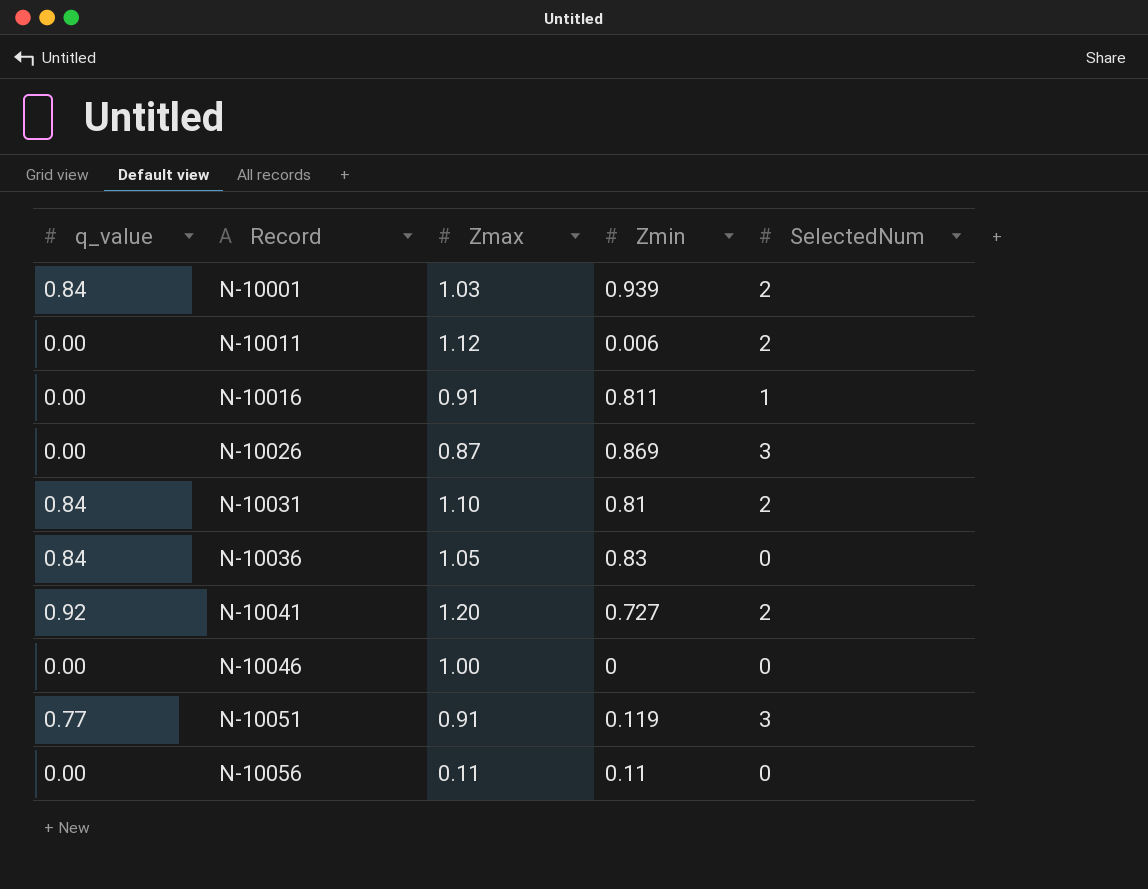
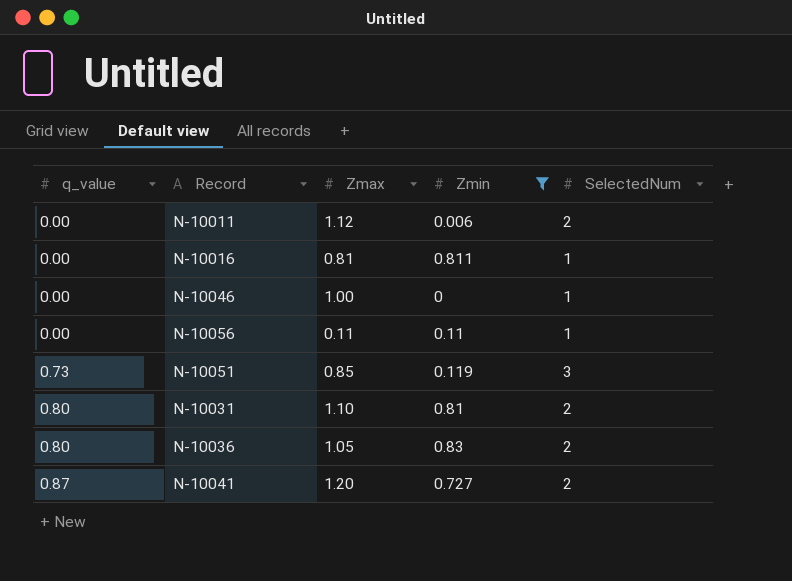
filter: none -> Zmin <= 0.83
row order: Record ascending -> q_value ascending
N-10016 | Zmax: 0.91 -> 0.81
N-10046 | SelectedNum: 0 -> 1
N-10056 | SelectedNum: 0 -> 1
N-10051 | q_value: 0.77 -> 0.73
N-10051 | Zmax: 0.91 -> 0.85
N-10031 | q_value: 0.84 -> 0.80
N-10036 | q_value: 0.84 -> 0.80
N-10036 | SelectedNum: 0 -> 2
N-10041 | q_value: 0.92 -> 0.87

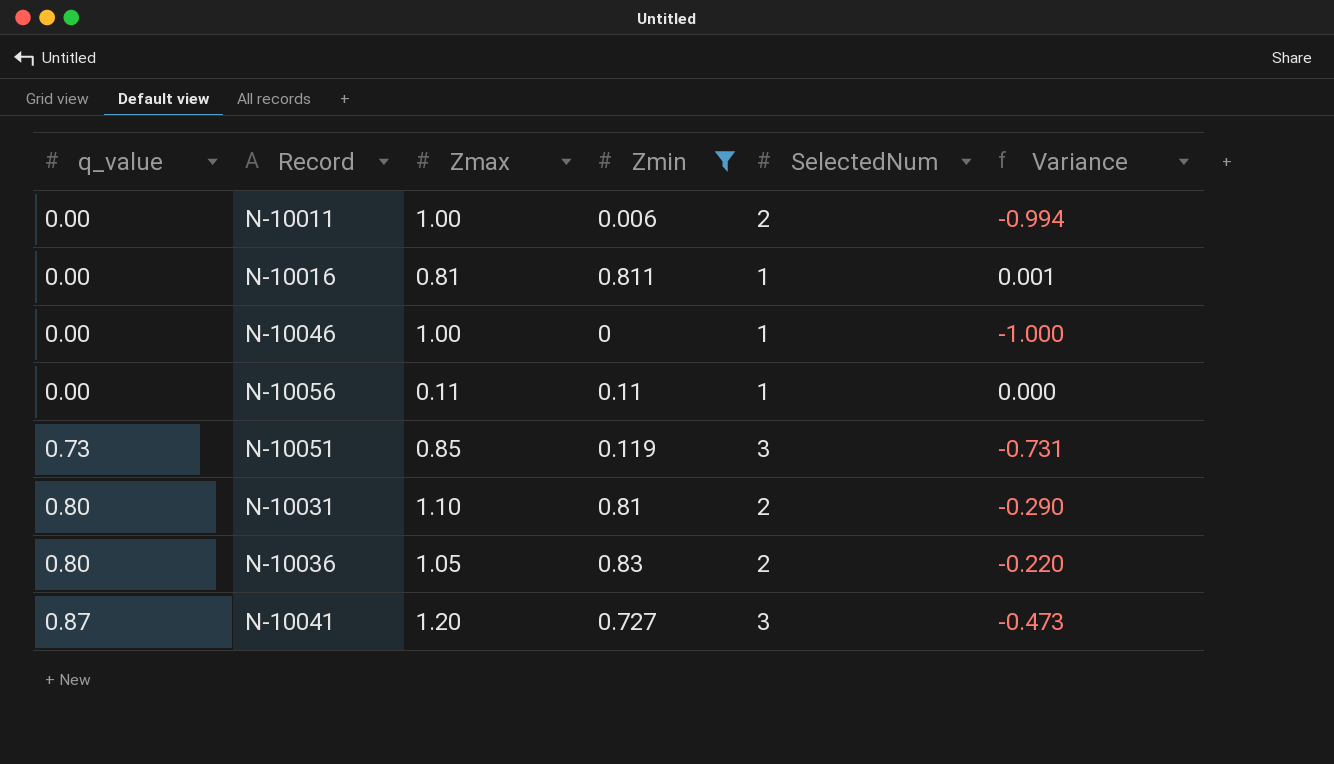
column Variance | formula: none -> [Zmin] - [Zmax]
N-10011 | Zmax: 1.12 -> 1.00
N-10041 | SelectedNum: 2 -> 3

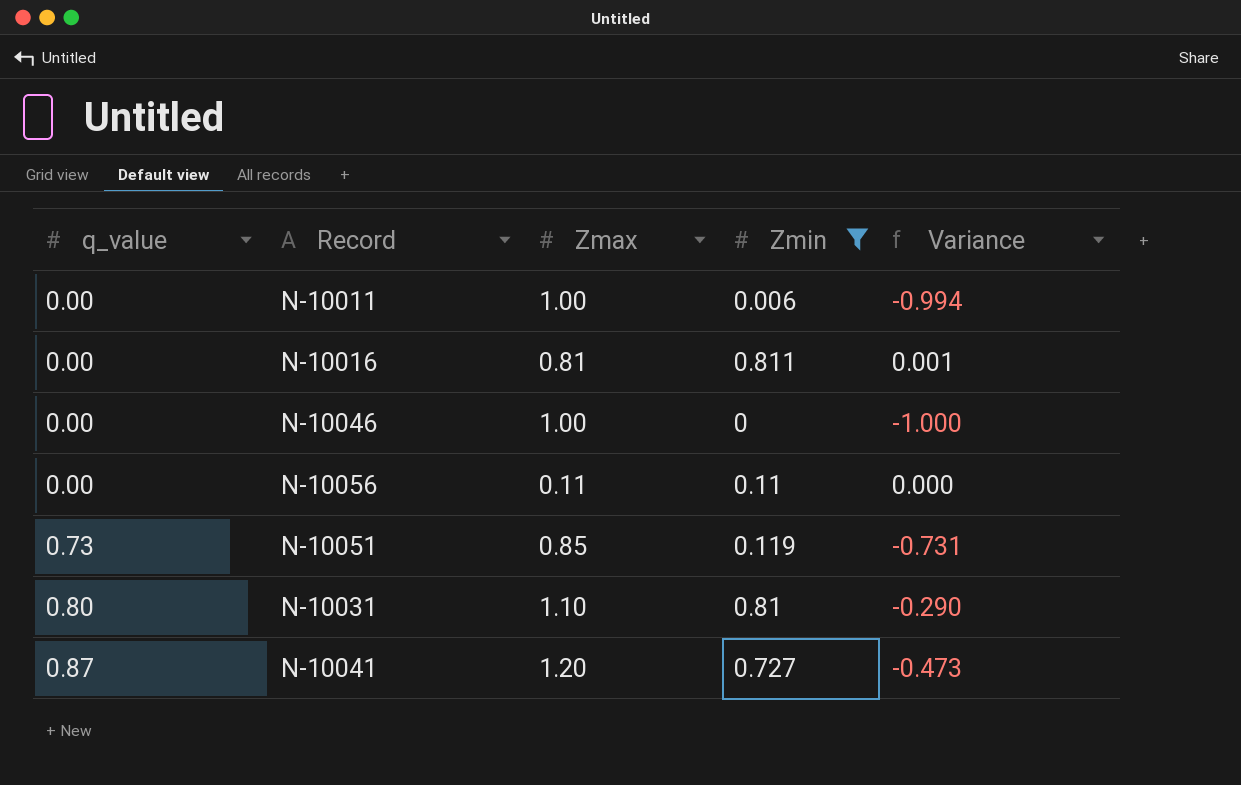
column SelectedNum | position: 5 -> none
row N-10036: 0.80 | 1.05 | 0.83 | 2 | -0.220 -> none

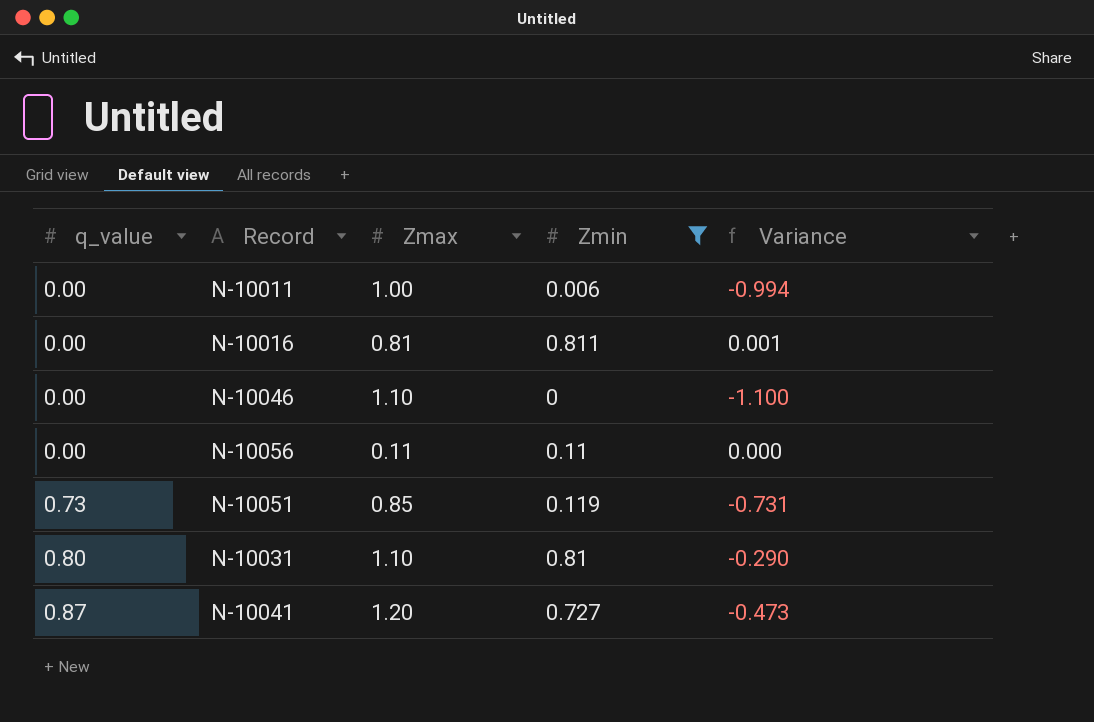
N-10046 | Zmax: 1.00 -> 1.10
N-10046 | Variance: -1.000 -> -1.100

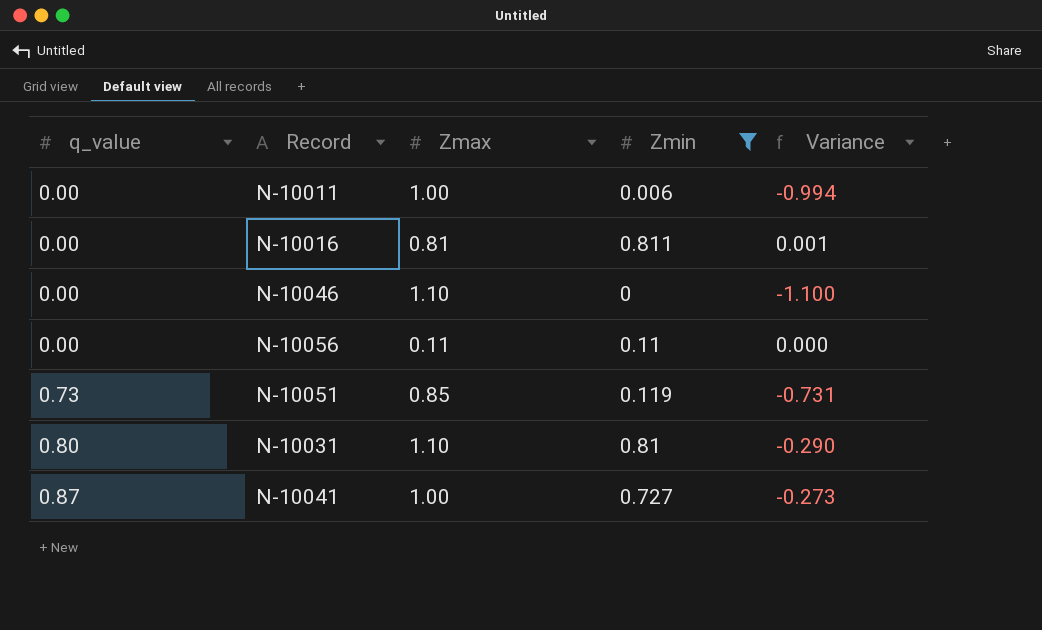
N-10041 | Zmax: 1.20 -> 1.00
N-10041 | Variance: -0.473 -> -0.273

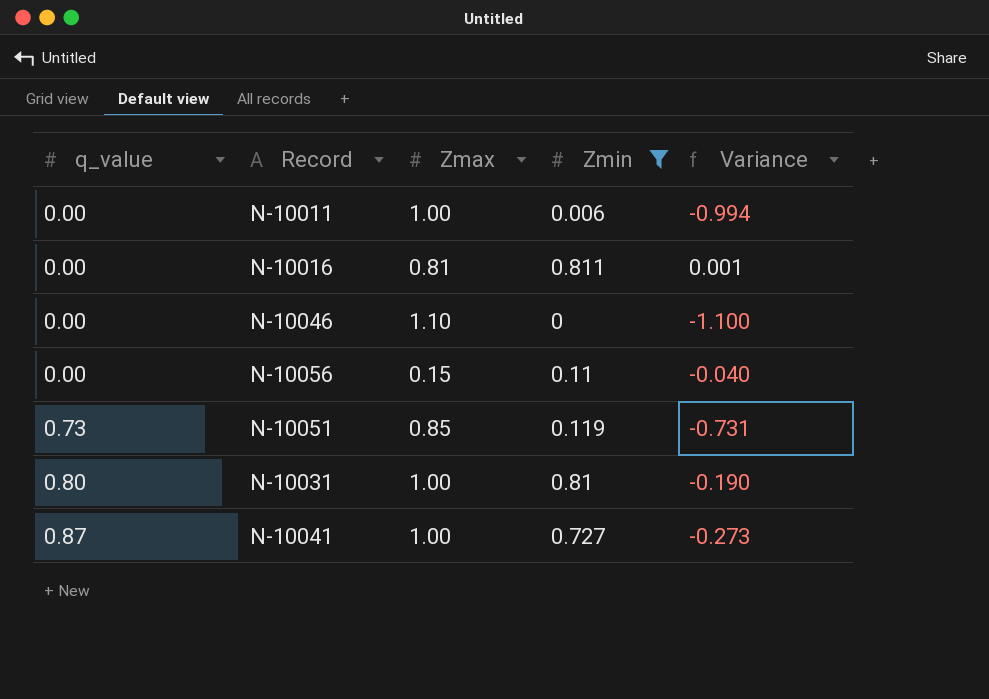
N-10056 | Zmax: 0.11 -> 0.15
N-10056 | Variance: 0.000 -> -0.040
N-10031 | Zmax: 1.10 -> 1.00
N-10031 | Variance: -0.290 -> -0.190

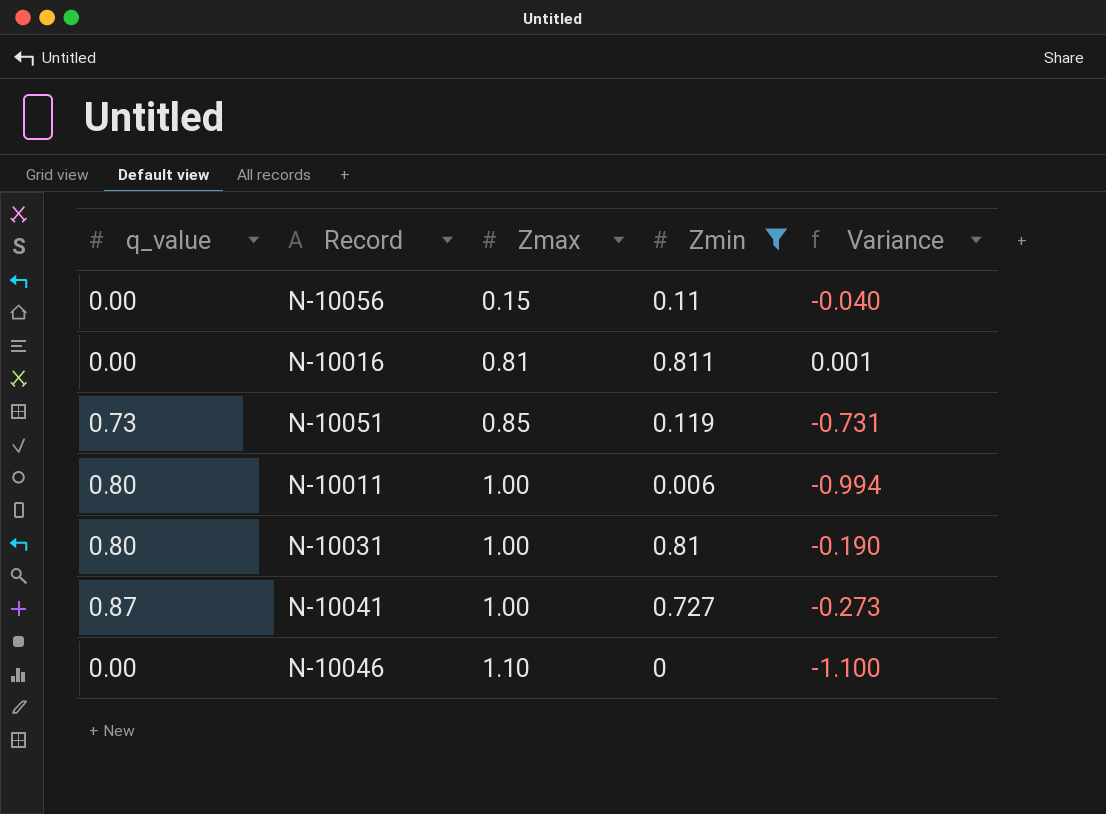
row order: q_value ascending -> Zmax ascending
N-10011 | q_value: 0.00 -> 0.80

